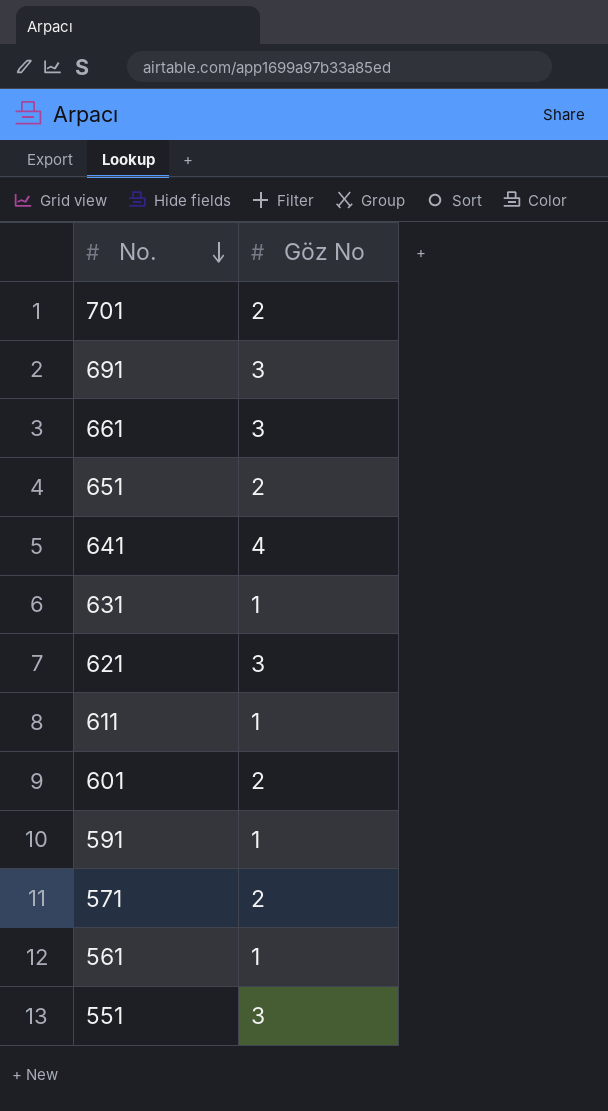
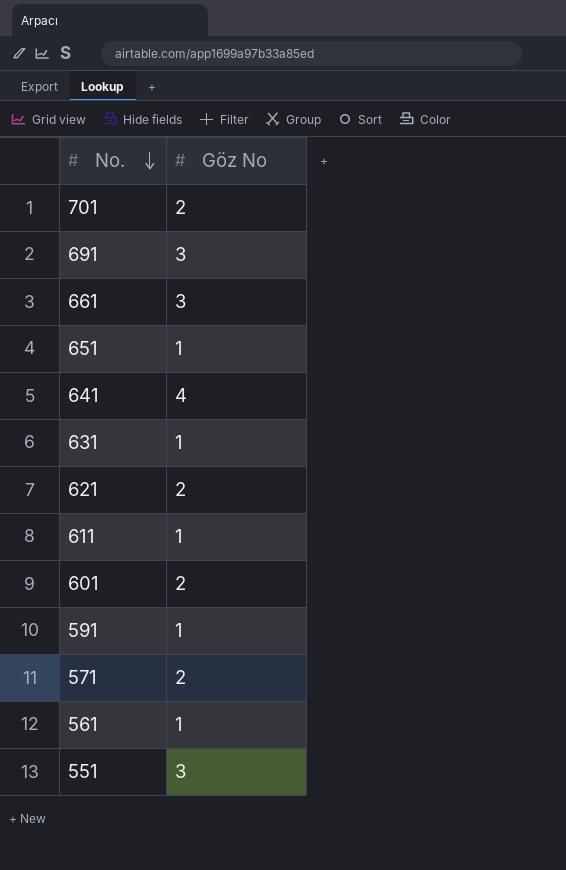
651 | Göz No: 2 -> 1
621 | Göz No: 3 -> 2

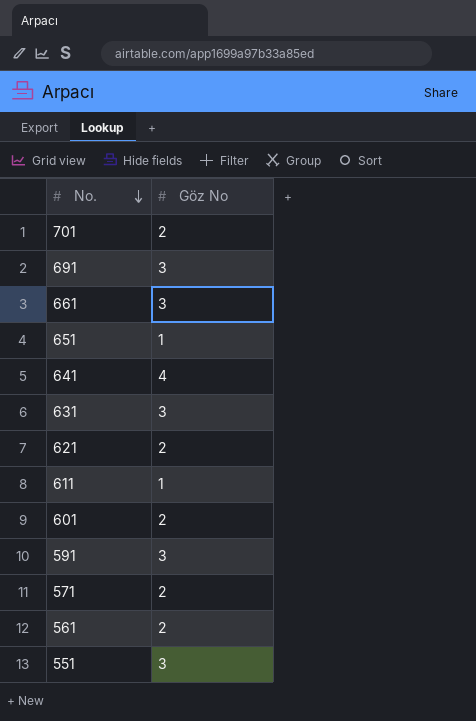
631 | Göz No: 1 -> 3
591 | Göz No: 1 -> 3
561 | Göz No: 1 -> 2

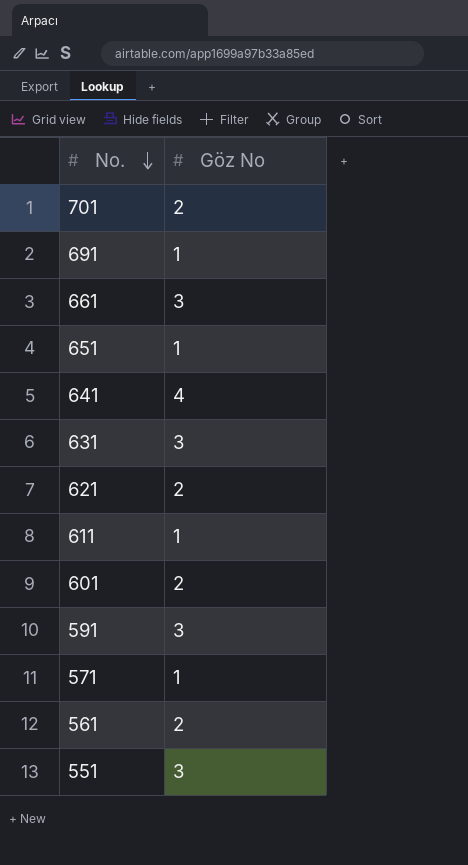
691 | Göz No: 3 -> 1
571 | Göz No: 2 -> 1

